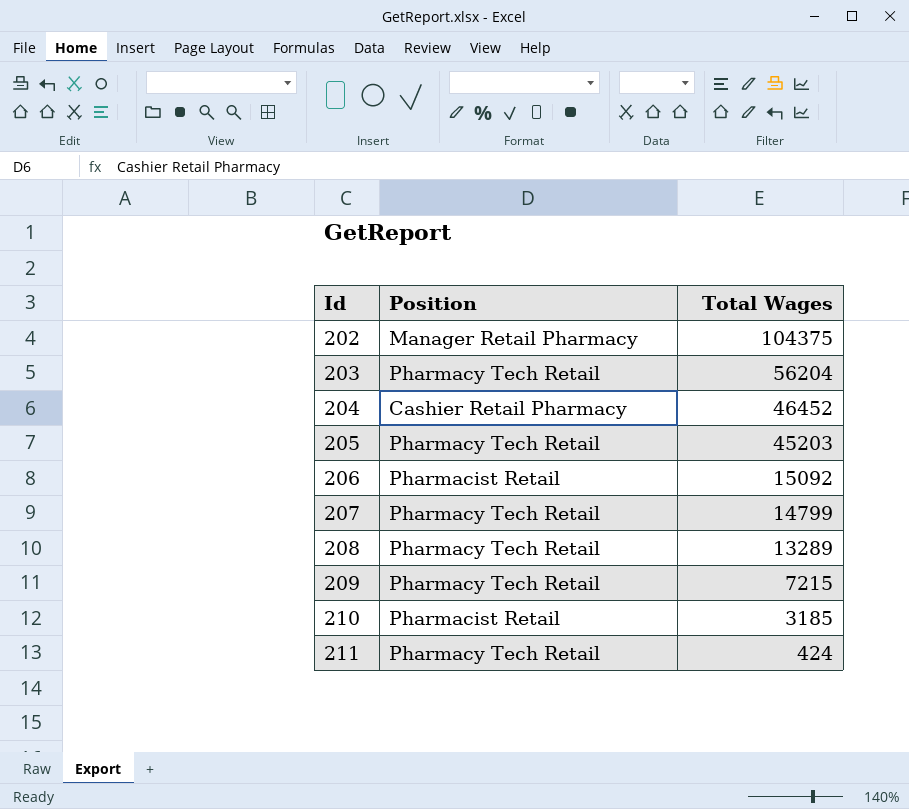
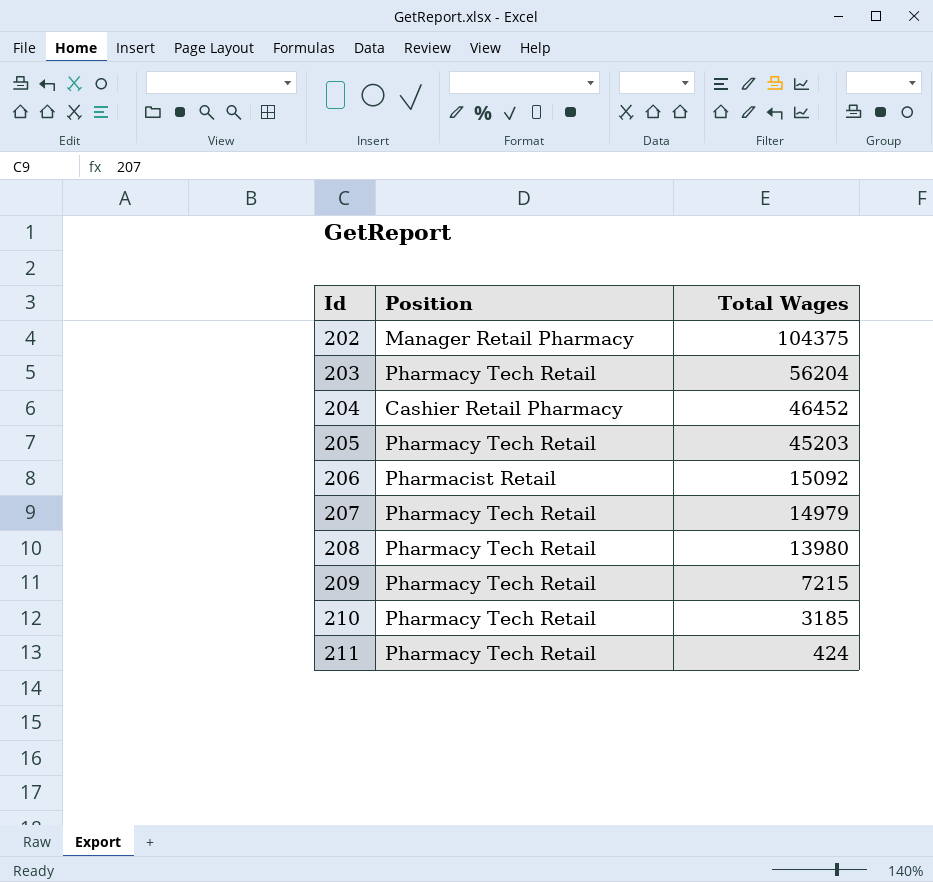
207 | Total Wages: 14799 -> 14979
208 | Total Wages: 13289 -> 13980
210 | Position: Pharmacist Retail -> Pharmacy Tech Retail

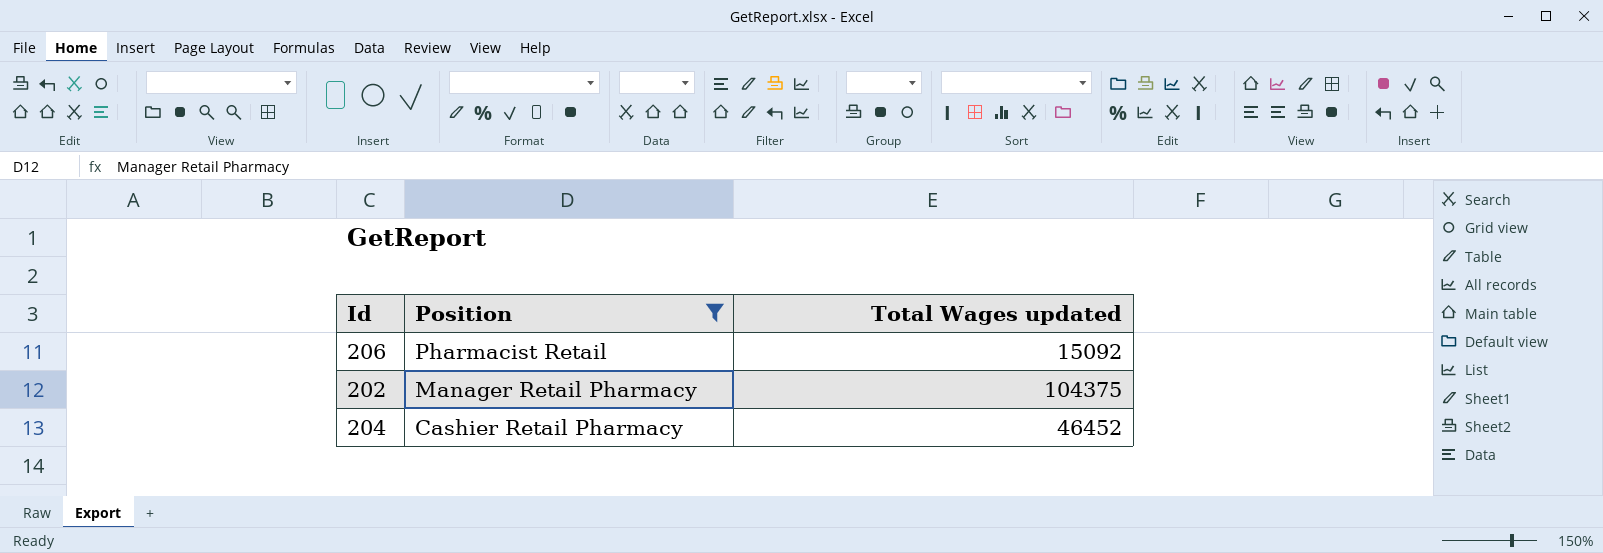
filter: none -> Position != Pharmacy Tech Retail
row order: Id ascending -> Position descending
column name: Total Wages -> Total Wages updated

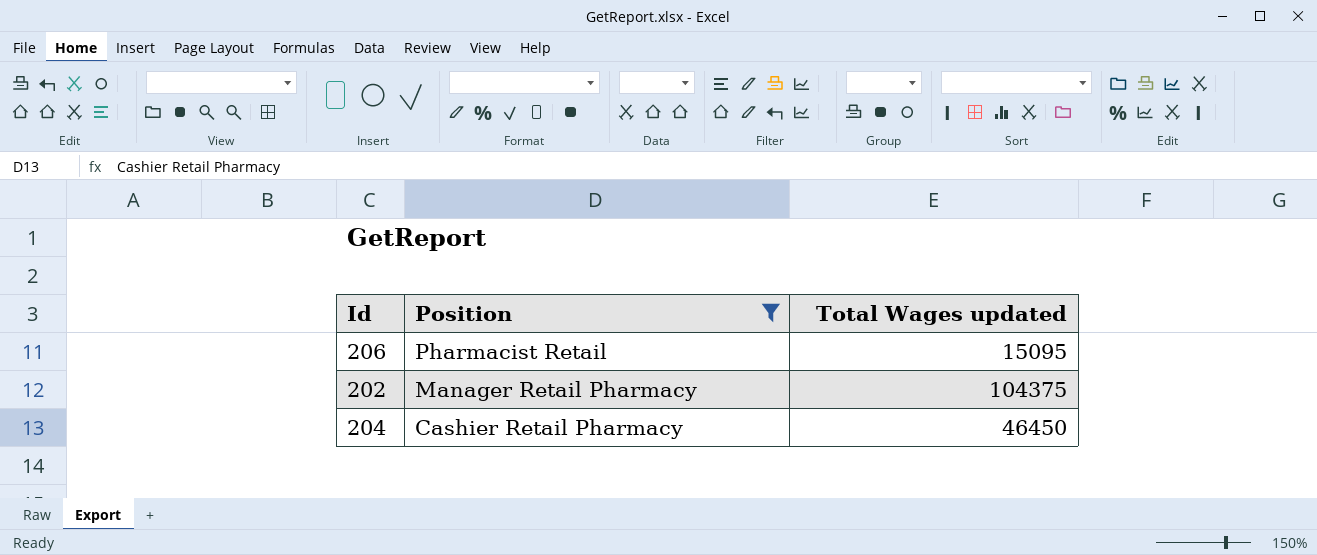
206 | Total Wages updated: 15092 -> 15095
204 | Total Wages updated: 46452 -> 46450

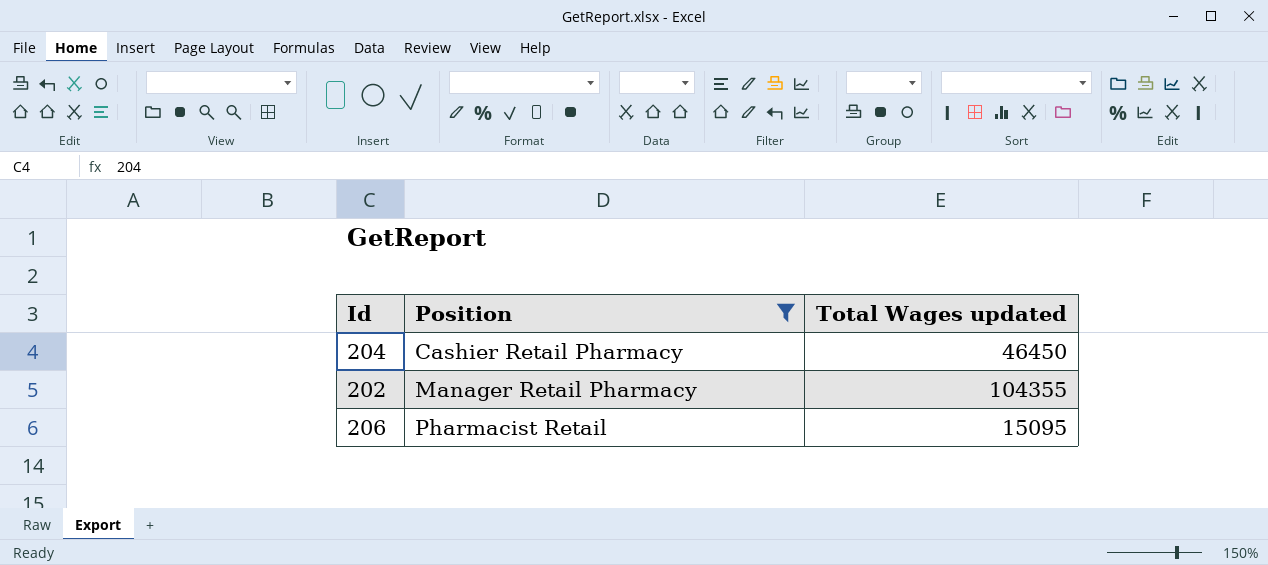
row order: Position descending -> Position ascending
202 | Total Wages updated: 104375 -> 104355

